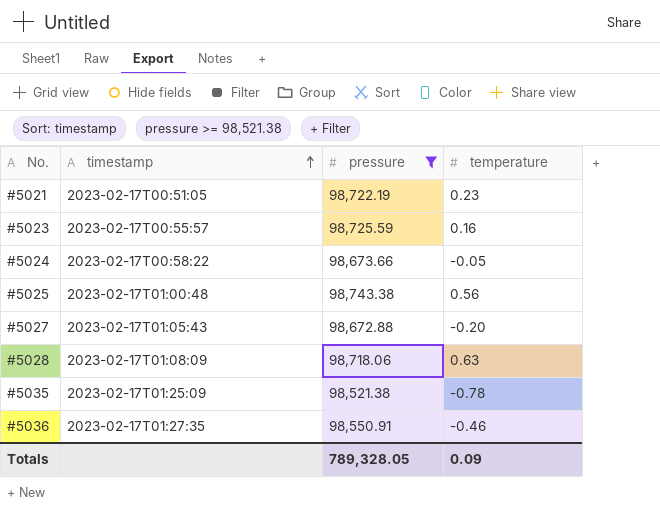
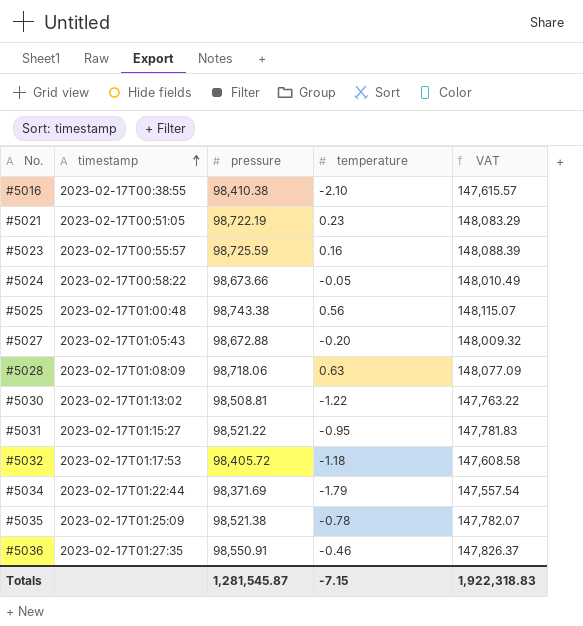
filter: pressure >= 98,521.38 -> none
column VAT | formula: none -> [pressure] * 1.5
Totals | pressure: 789,328.05 -> 1,281,545.87
Totals | temperature: 0.09 -> -7.15

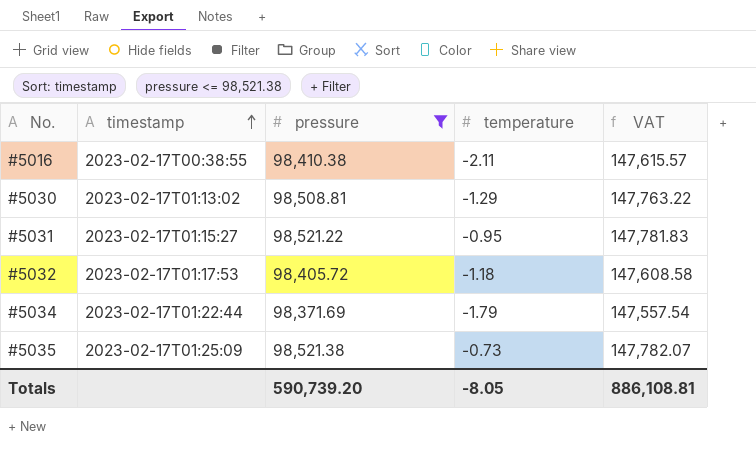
filter: none -> pressure <= 98,521.38
#5016 | temperature: -2.10 -> -2.11
#5030 | temperature: -1.22 -> -1.29
#5035 | temperature: -0.78 -> -0.73
Totals | pressure: 1,281,545.87 -> 590,739.20
Totals | temperature: -7.15 -> -8.05
Totals | VAT: 1,922,318.83 -> 886,108.81

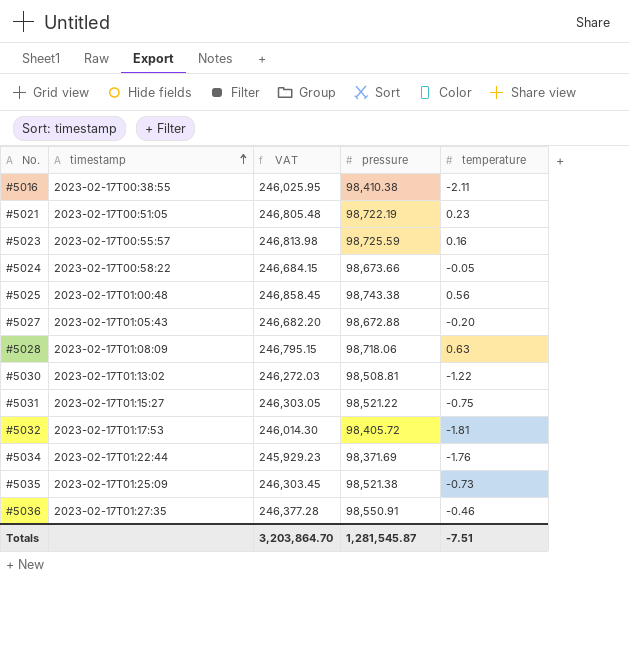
filter: pressure <= 98,521.38 -> none
column VAT | formula: [pressure] * 1.5 -> [pressure] * 2.5
column VAT | position: 5 -> 3
#5030 | temperature: -1.29 -> -1.22
#5031 | temperature: -0.95 -> -0.75
#5032 | temperature: -1.18 -> -1.81
#5034 | temperature: -1.79 -> -1.76
Totals | VAT: 886,108.81 -> 3,203,864.70
Totals | pressure: 590,739.20 -> 1,281,545.87
Totals | temperature: -8.05 -> -7.51

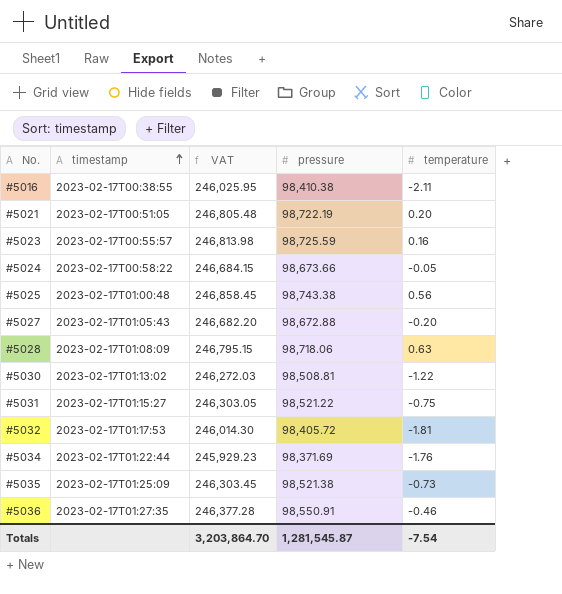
#5021 | temperature: 0.23 -> 0.20
Totals | temperature: -7.51 -> -7.54

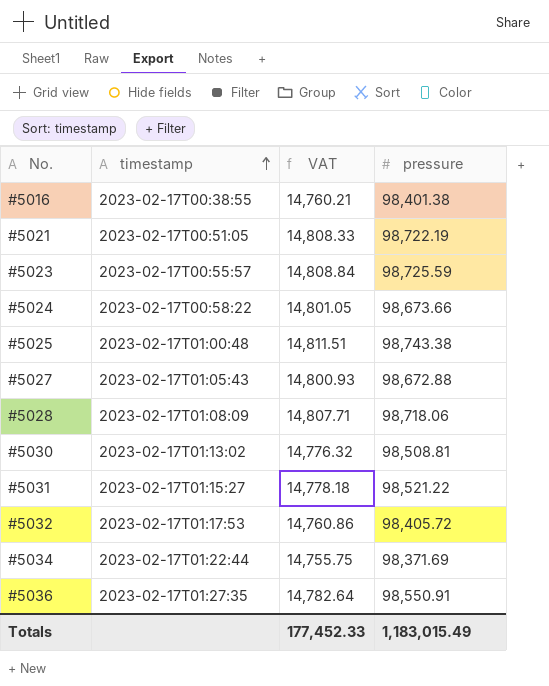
column temperature | position: 5 -> none
column VAT | formula: [pressure] * 2.5 -> [pressure] * 0.15
row #5035: 2023-02-17T01:25:09 | 246,303.45 | 98,521.38 | -0.73 -> none
#5016 | pressure: 98,410.38 -> 98,401.38
Totals | VAT: 3,203,864.70 -> 177,452.33
Totals | pressure: 1,281,545.87 -> 1,183,015.49

